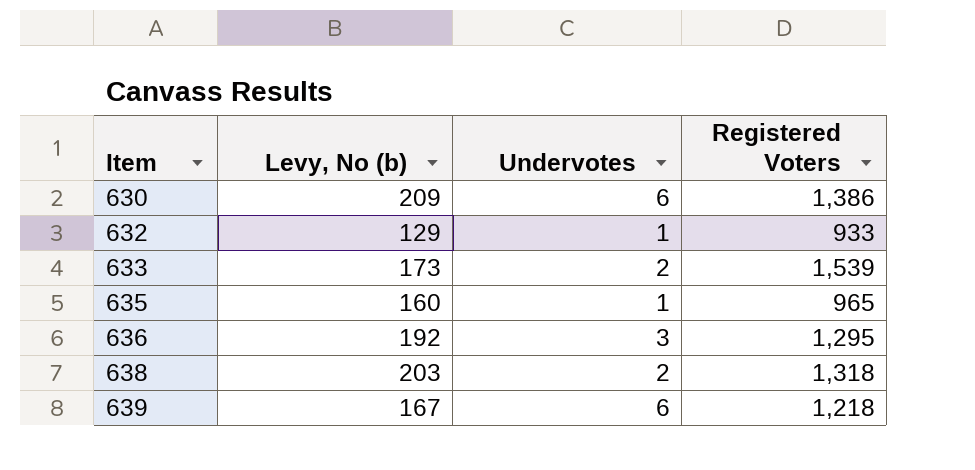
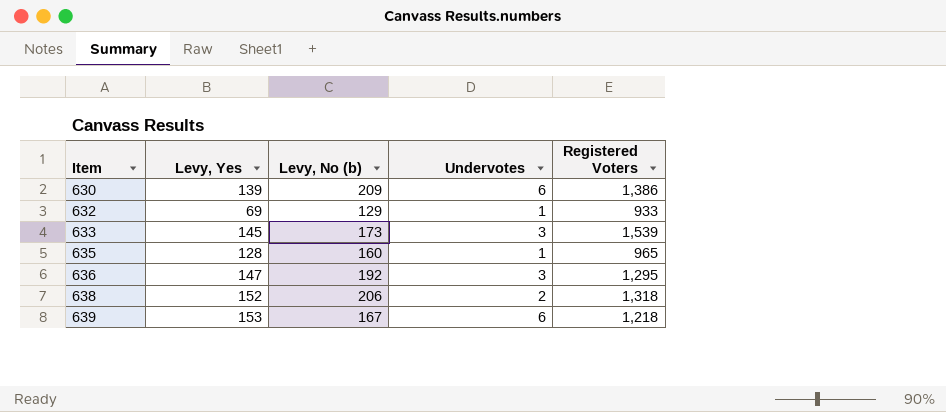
column Levy, Yes | position: none -> 2
633 | Undervotes: 2 -> 3
638 | Levy, No (b): 203 -> 206

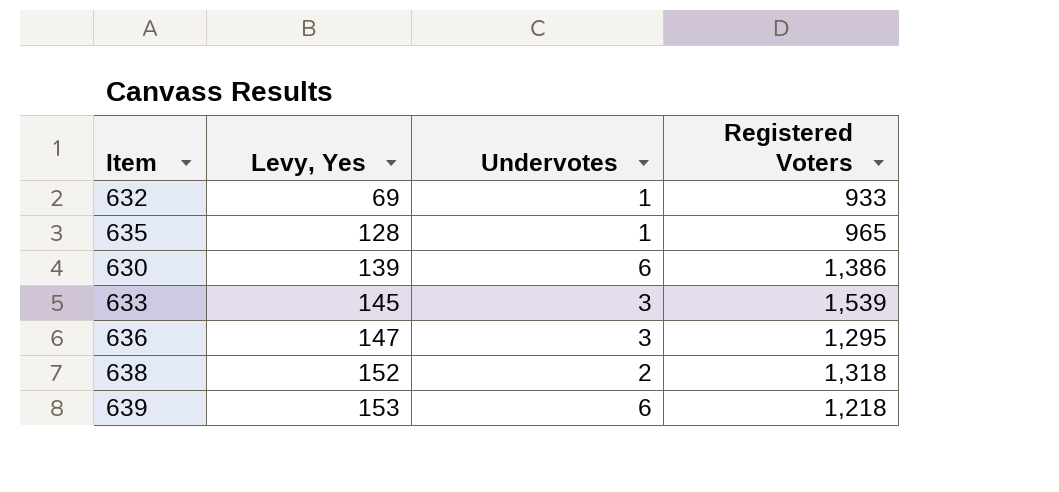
row order: Item ascending -> Levy, Yes ascending
column Levy, No (b) | position: 3 -> none

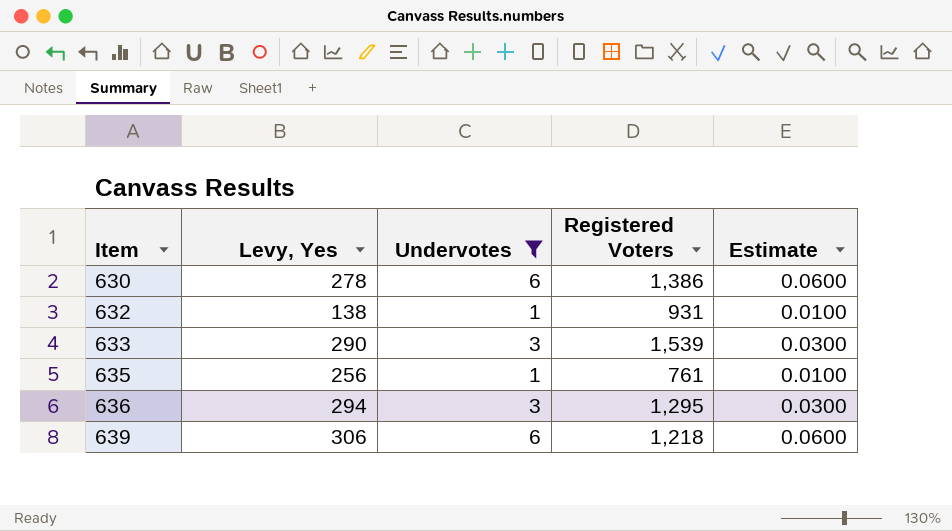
filter: none -> Undervotes != 2
row order: Levy, Yes ascending -> Item ascending
column Estimate | formula: none -> [Undervotes] * 0.01
630 | Levy, Yes: 139 -> 278
632 | Levy, Yes: 69 -> 138
632 | Registered Voters: 933 -> 931
633 | Levy, Yes: 145 -> 290
635 | Levy, Yes: 128 -> 256
635 | Registered Voters: 965 -> 761
636 | Levy, Yes: 147 -> 294
639 | Levy, Yes: 153 -> 306

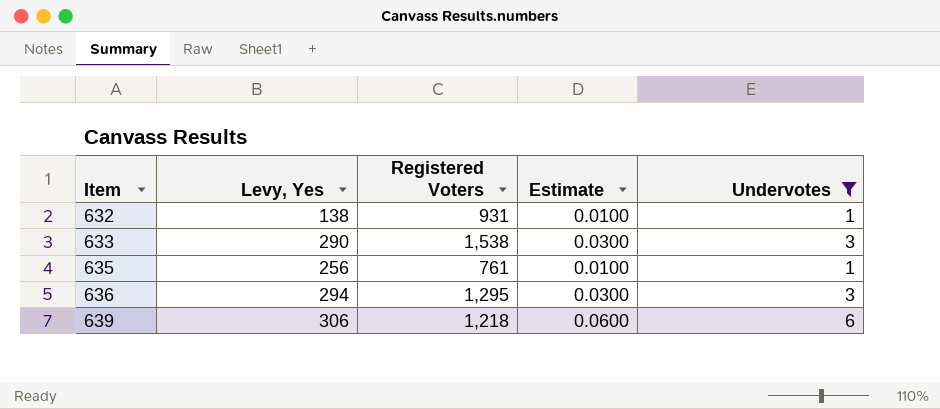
column Undervotes | position: 3 -> 5
row 630: 278 | 6 | 1,386 | 0.0600 -> none
633 | Registered Voters: 1,539 -> 1,538

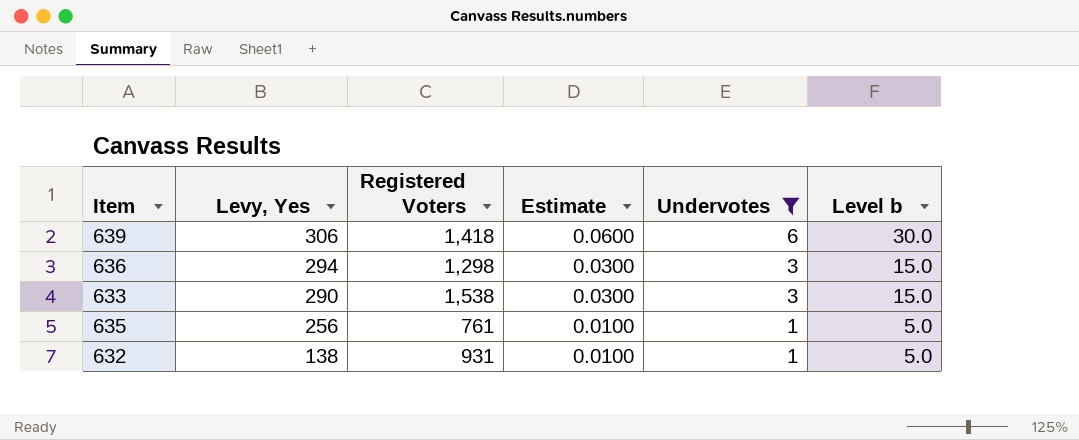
row order: Item ascending -> Levy, Yes descending
column Level b | formula: none -> [Undervotes] * 5
639 | Registered Voters: 1,218 -> 1,418
636 | Registered Voters: 1,295 -> 1,298

